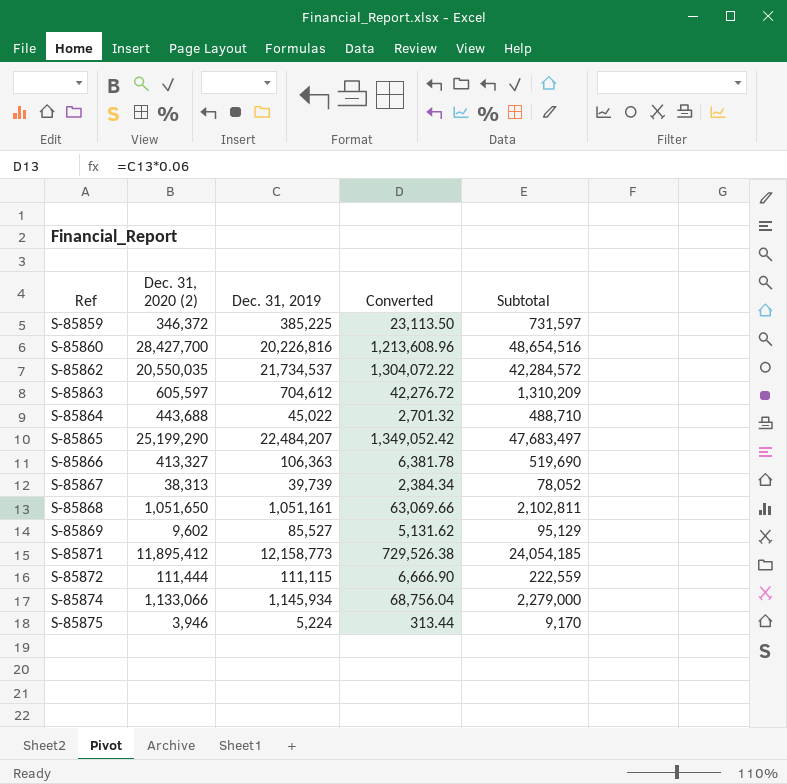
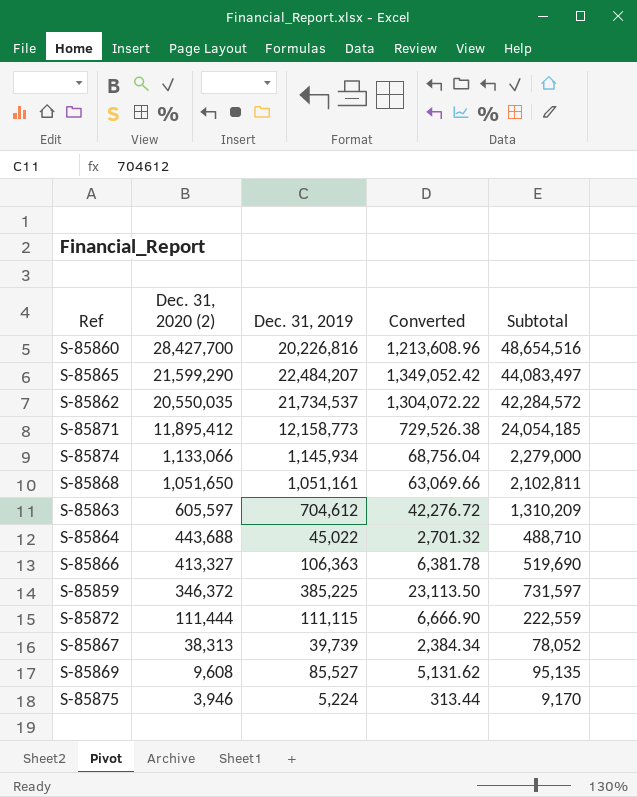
row order: Ref ascending -> Dec. 31, 2020 (2) descending
S-85865 | Dec. 31, 2020 (2): 25,199,290 -> 21,599,290
S-85865 | Subtotal: 47,683,497 -> 44,083,497
S-85869 | Dec. 31, 2020 (2): 9,602 -> 9,608
S-85869 | Subtotal: 95,129 -> 95,135

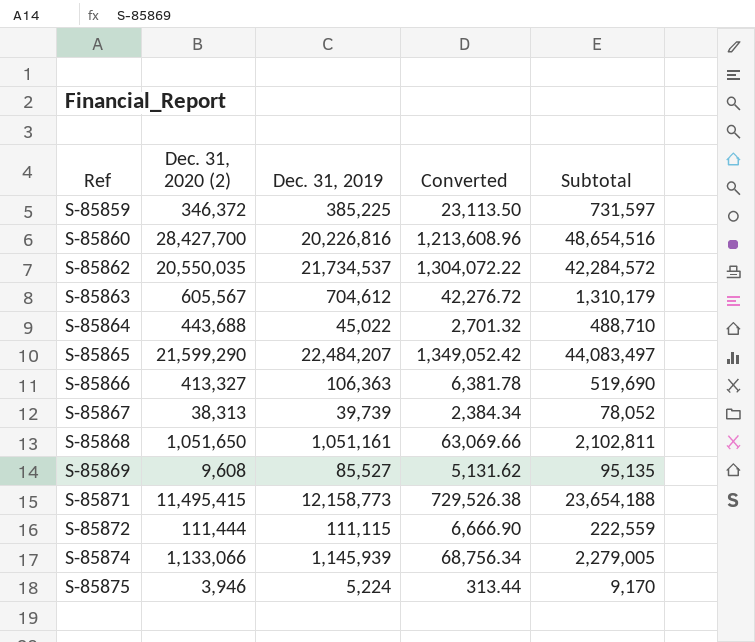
row order: Dec. 31, 2020 (2) descending -> Ref ascending
S-85863 | Dec. 31, 2020 (2): 605,597 -> 605,567
S-85863 | Subtotal: 1,310,209 -> 1,310,179
S-85871 | Dec. 31, 2020 (2): 11,895,412 -> 11,495,415
S-85871 | Subtotal: 24,054,185 -> 23,654,188
S-85874 | Dec. 31, 2019: 1,145,934 -> 1,145,939
S-85874 | Converted: 68,756.04 -> 68,756.34
S-85874 | Subtotal: 2,279,000 -> 2,279,005

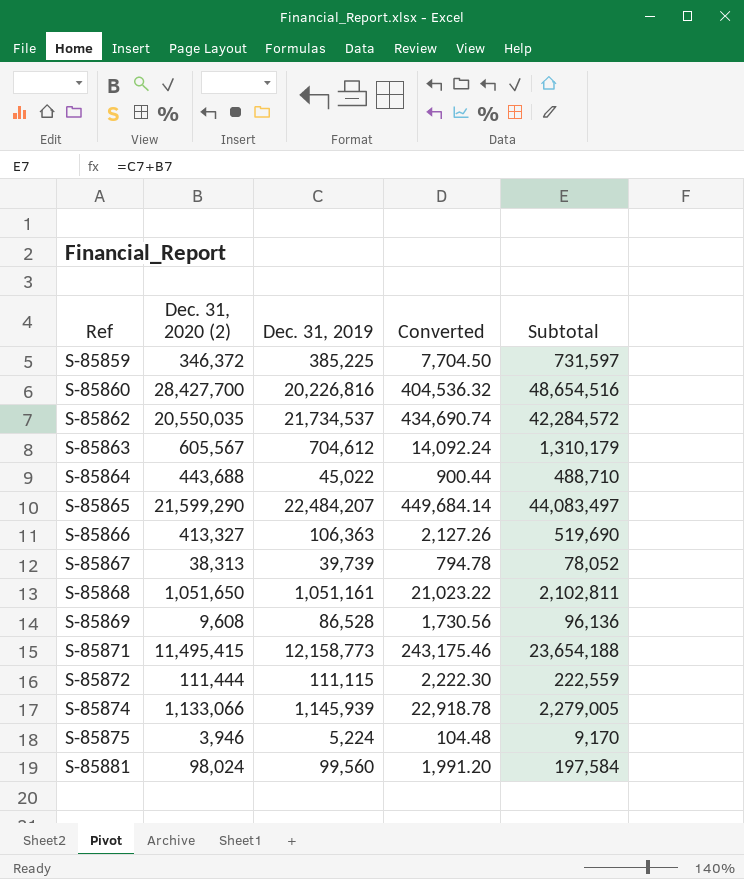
column Converted | formula: [Dec. 31, 2019] * 0.06 -> [Dec. 31, 2019] * 0.02
S-85869 | Dec. 31, 2019: 85,527 -> 86,528
S-85869 | Subtotal: 95,135 -> 96,136
row S-85881: none -> 98,024 | 99,560 | 1,991.20 | 197,584

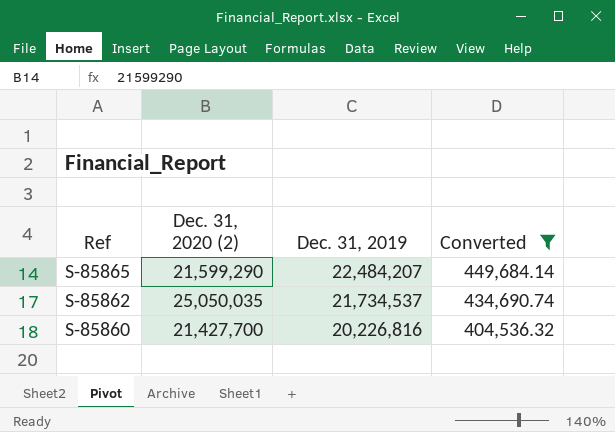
filter: none -> Converted >= 404,536.32
row order: Ref ascending -> Ref descending
column Subtotal | formula: [Dec. 31, 2020 (2)] + [Dec. 31, 2019] -> none
S-85862 | Dec. 31, 2020 (2): 20,550,035 -> 25,050,035
S-85860 | Dec. 31, 2020 (2): 28,427,700 -> 21,427,700

